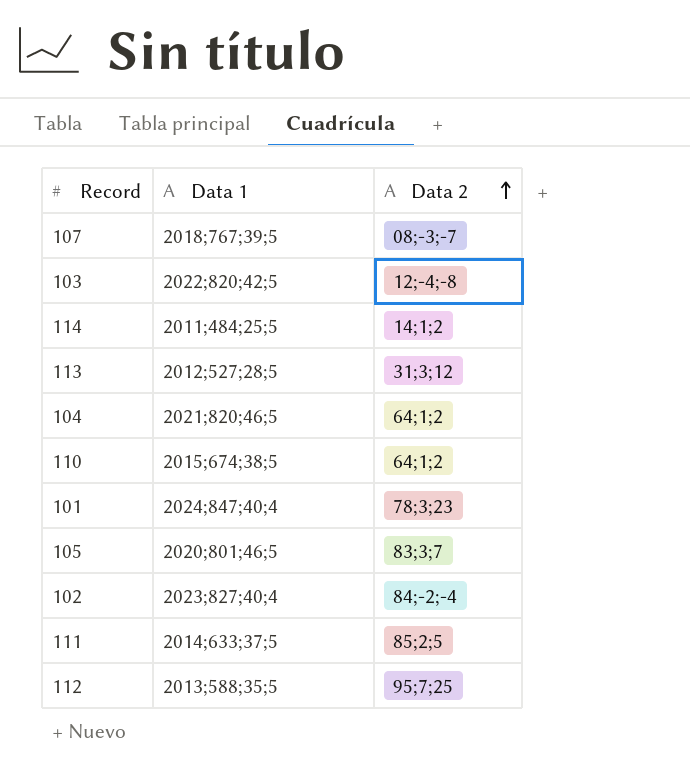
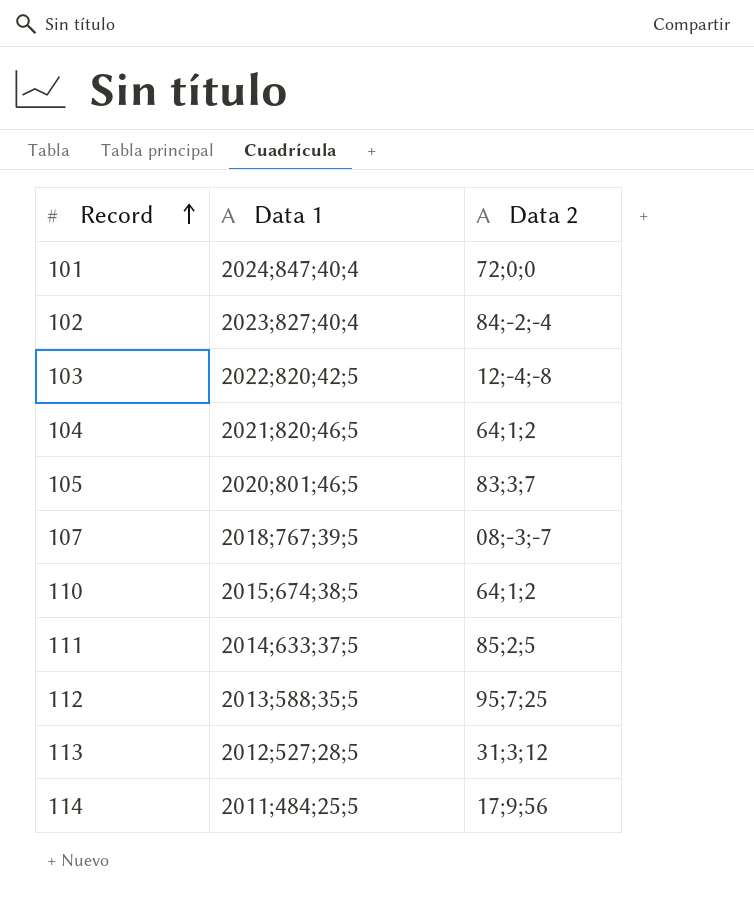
row order: Data 2 ascending -> Record ascending
101 | Data 2: 78;3;23 -> 72;0;0
114 | Data 2: 14;1;2 -> 17;9;56

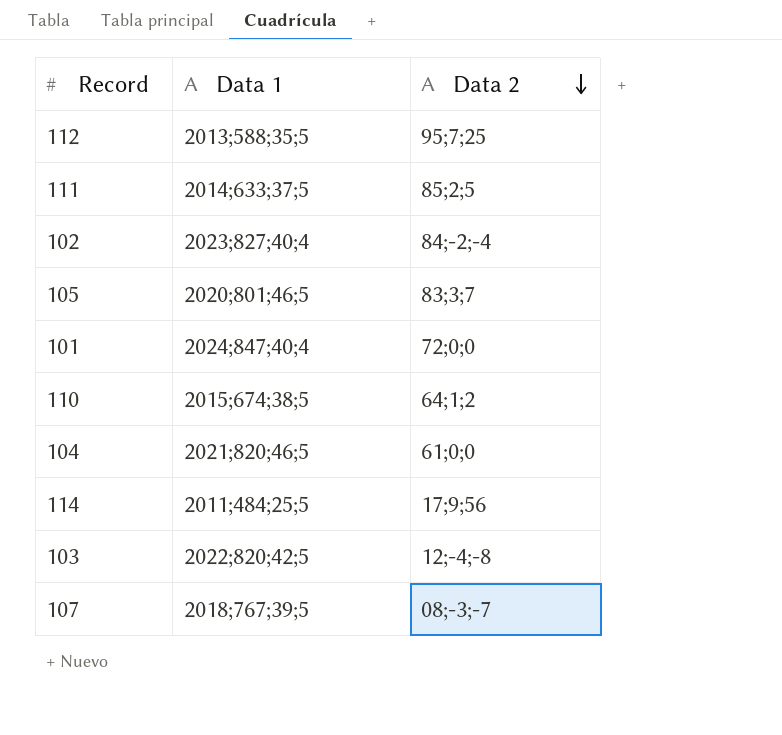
row order: Record ascending -> Data 2 descending
row 113: 2012;527;28;5 | 31;3;12 -> none
104 | Data 2: 64;1;2 -> 61;0;0

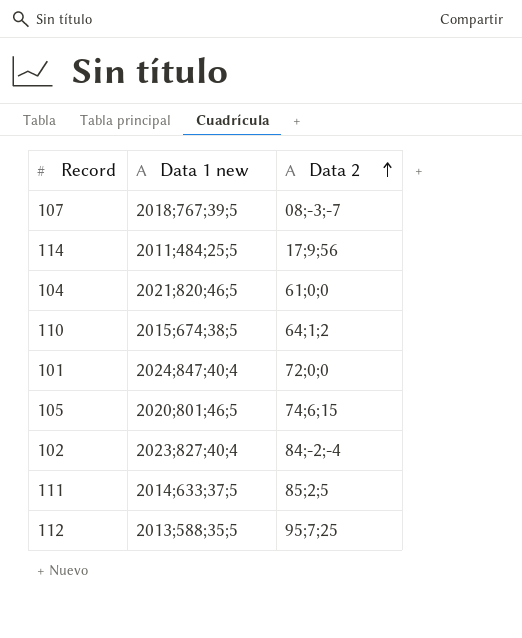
row order: Data 2 descending -> Data 2 ascending
column name: Data 1 -> Data 1 new
row 103: 2022;820;42;5 | 12;-4;-8 -> none
105 | Data 2: 83;3;7 -> 74;6;15

